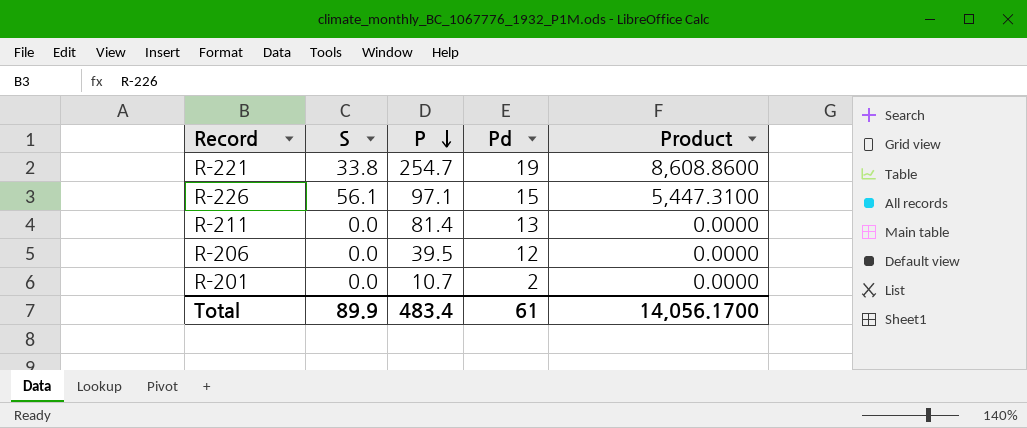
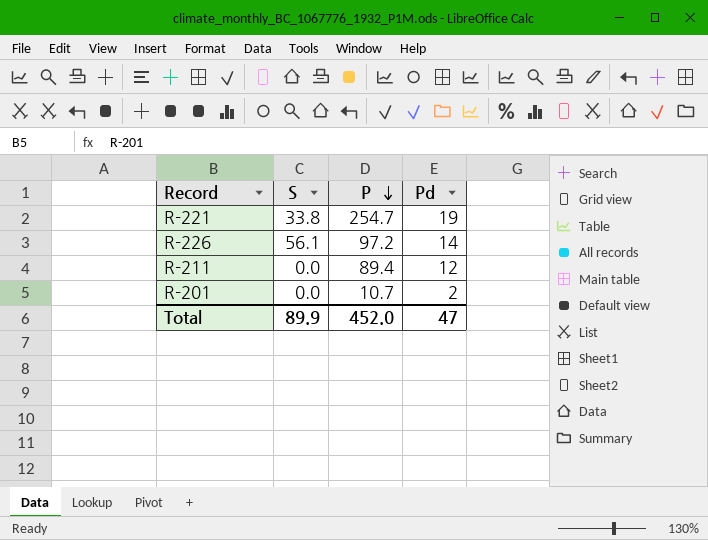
column Product | formula: [S] * [P] -> none
row R-206: 0.0 | 39.5 | 12 | 0.0000 -> none
R-226 | P: 97.1 -> 97.2
R-226 | Pd: 15 -> 14
R-211 | P: 81.4 -> 89.4
R-211 | Pd: 13 -> 12
Total | P: 483.4 -> 452.0
Total | Pd: 61 -> 47

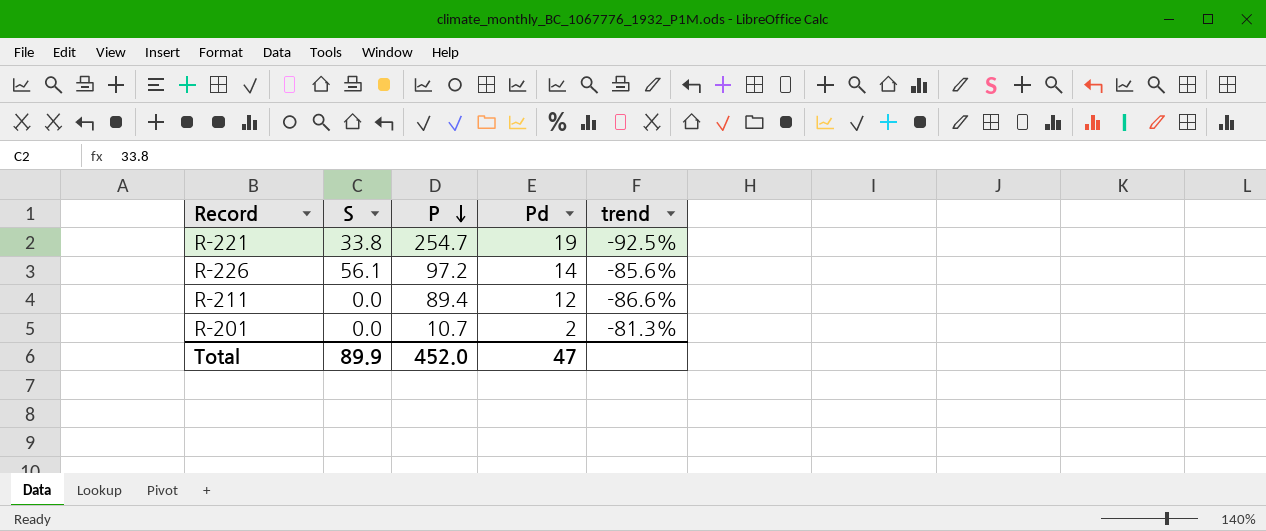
column trend | formula: none -> ([Pd] - [P]) / [P]

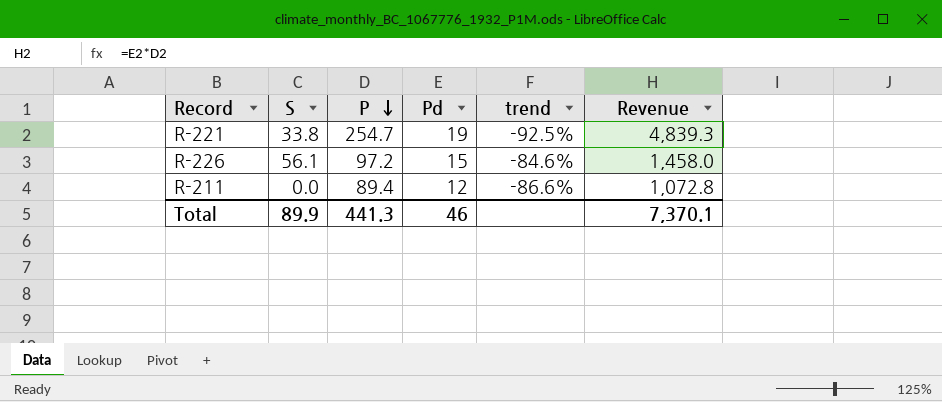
column Revenue | formula: none -> [P] * [Pd]
row R-201: 0.0 | 10.7 | 2 | -81.3% -> none
R-226 | Pd: 14 -> 15
R-226 | trend: -85.6% -> -84.6%
Total | P: 452.0 -> 441.3
Total | Pd: 47 -> 46

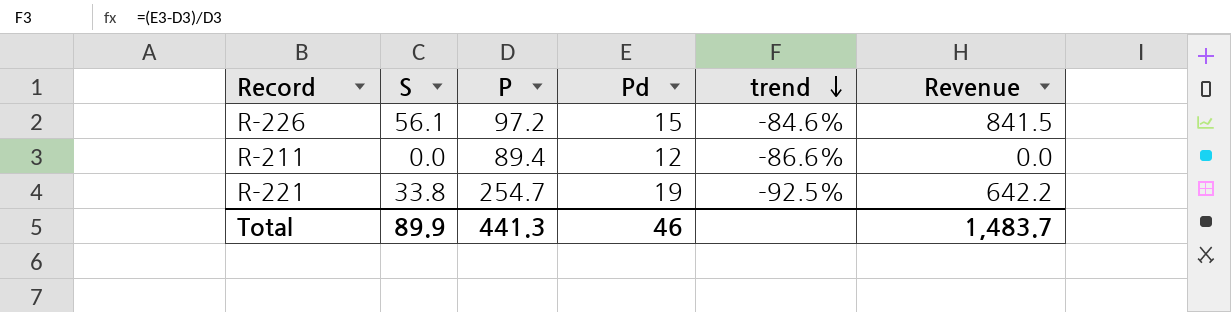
row order: P descending -> trend descending
column Revenue | formula: [P] * [Pd] -> [S] * [Pd]
Total | Revenue: 7,370.1 -> 1,483.7

